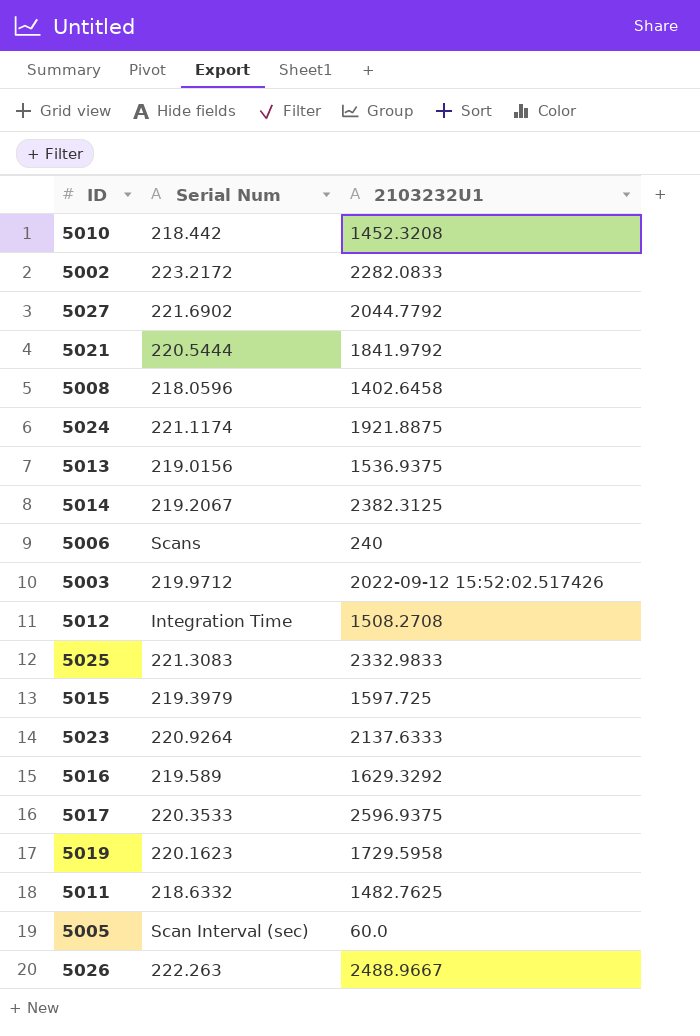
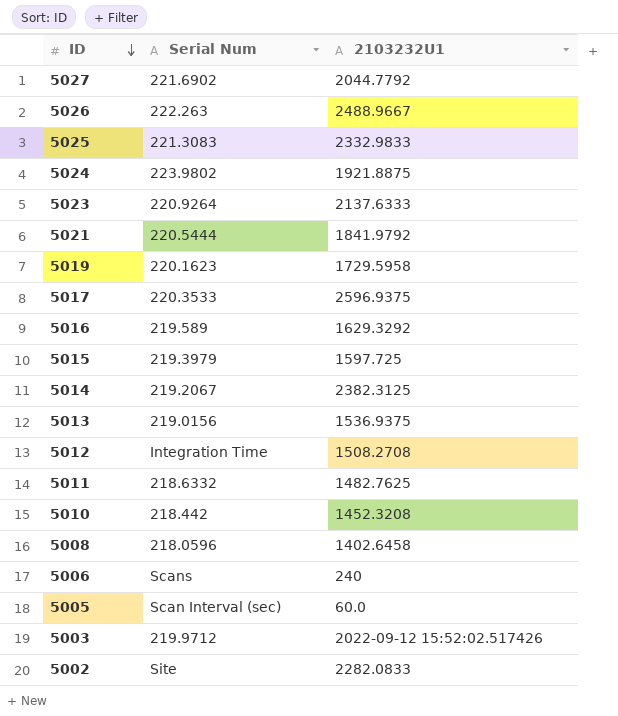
row order: none -> ID descending
5024 | Serial Num: 221.1174 -> 223.9802
5002 | Serial Num: 223.2172 -> Site

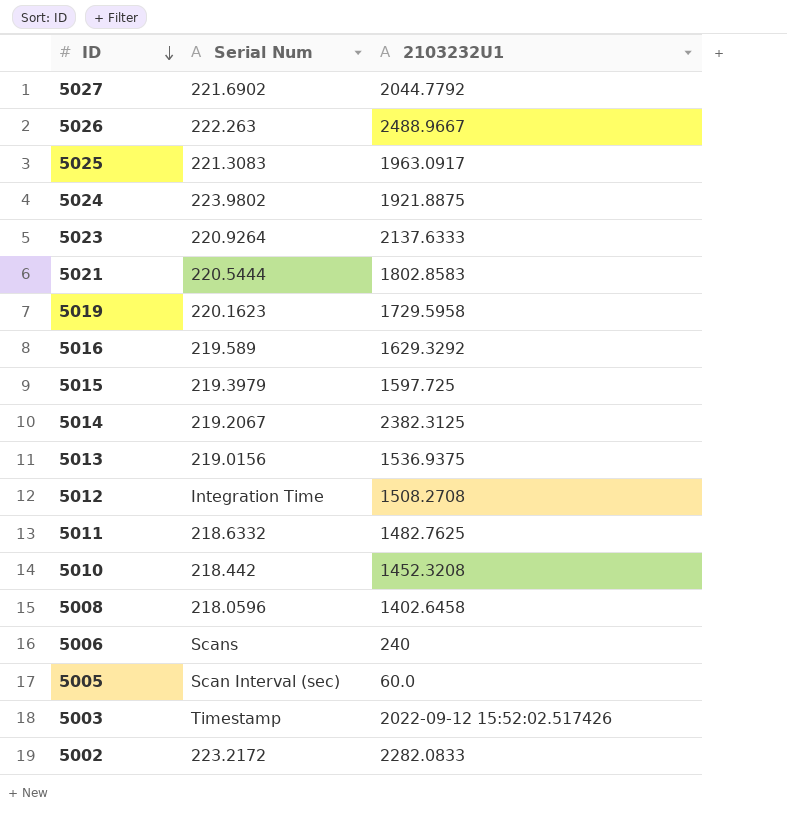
row 5017: 220.3533 | 2596.9375 -> none
5025 | 2103232U1: 2332.9833 -> 1963.0917
5021 | 2103232U1: 1841.9792 -> 1802.8583
5003 | Serial Num: 219.9712 -> Timestamp
5002 | Serial Num: Site -> 223.2172

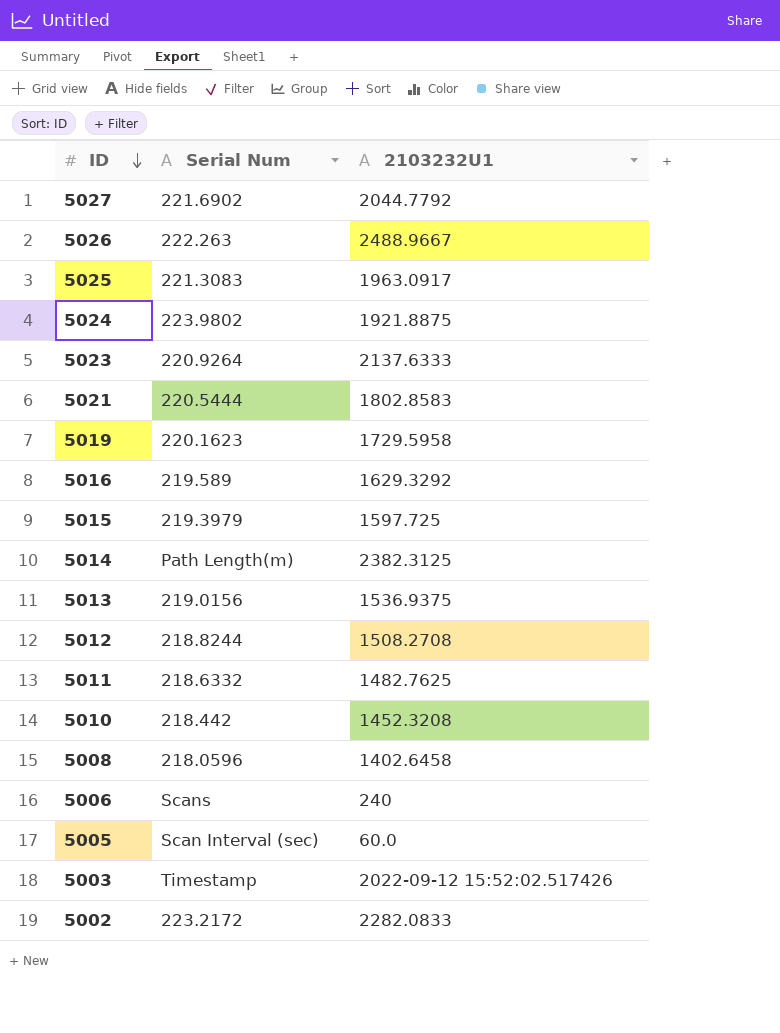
5014 | Serial Num: 219.2067 -> Path Length(m)
5012 | Serial Num: Integration Time -> 218.8244

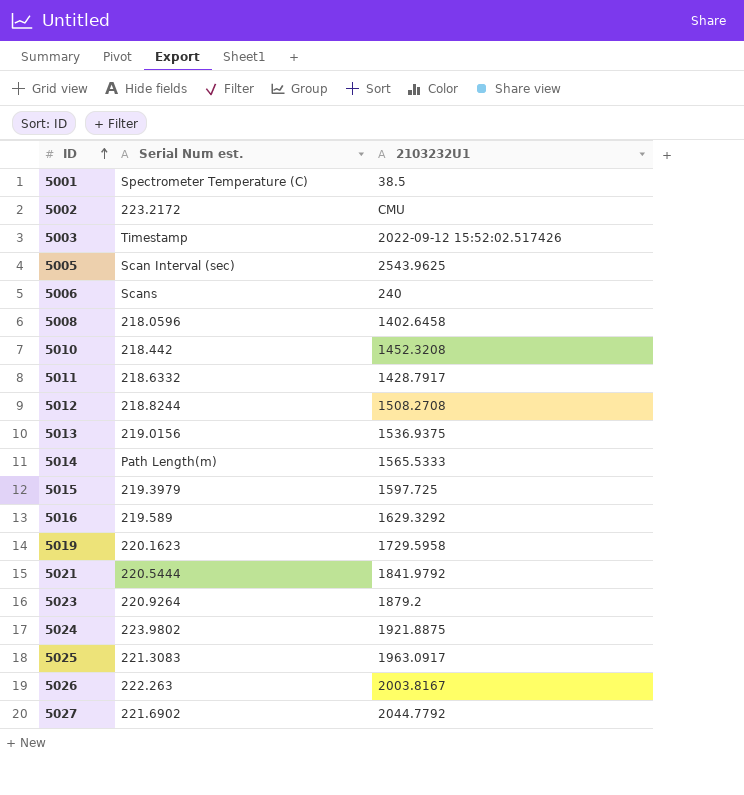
row order: ID descending -> ID ascending
column name: Serial Num -> Serial Num est.
row 5001: none -> Spectrometer Temperature (C) | 38.5
5002 | 2103232U1: 2282.0833 -> CMU
5005 | 2103232U1: 60.0 -> 2543.9625
5011 | 2103232U1: 1482.7625 -> 1428.7917
5014 | 2103232U1: 2382.3125 -> 1565.5333
5021 | 2103232U1: 1802.8583 -> 1841.9792
5023 | 2103232U1: 2137.6333 -> 1879.2
5026 | 2103232U1: 2488.9667 -> 2003.8167

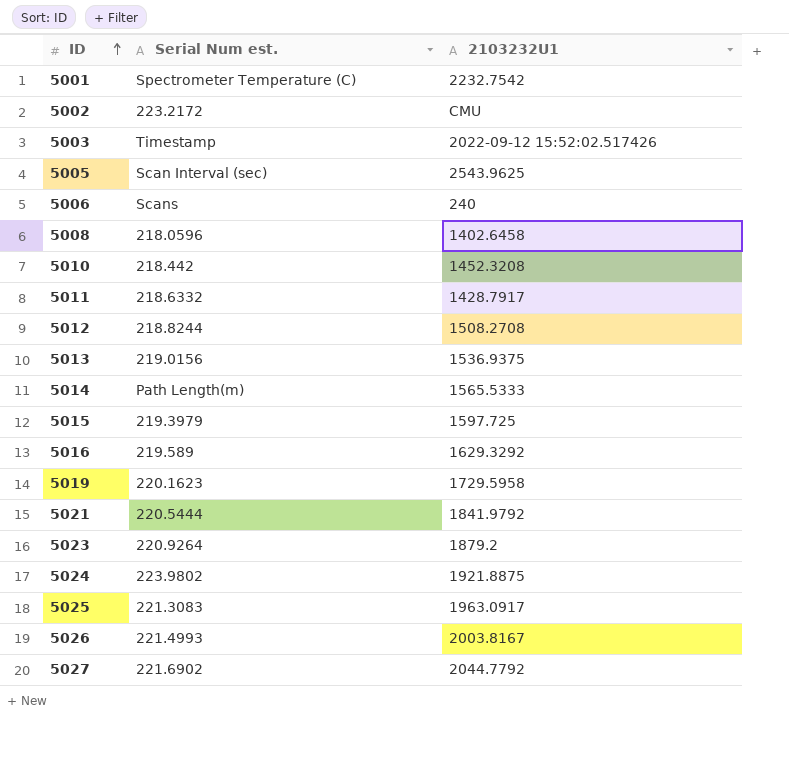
5001 | 2103232U1: 38.5 -> 2232.7542
5026 | Serial Num est.: 222.263 -> 221.4993

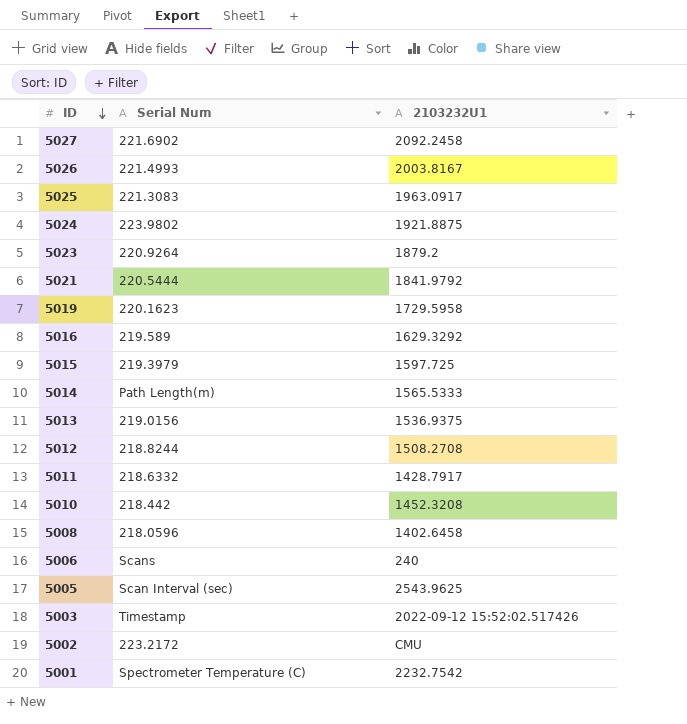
row order: ID ascending -> ID descending
column name: Serial Num est. -> Serial Num
5027 | 2103232U1: 2044.7792 -> 2092.2458

